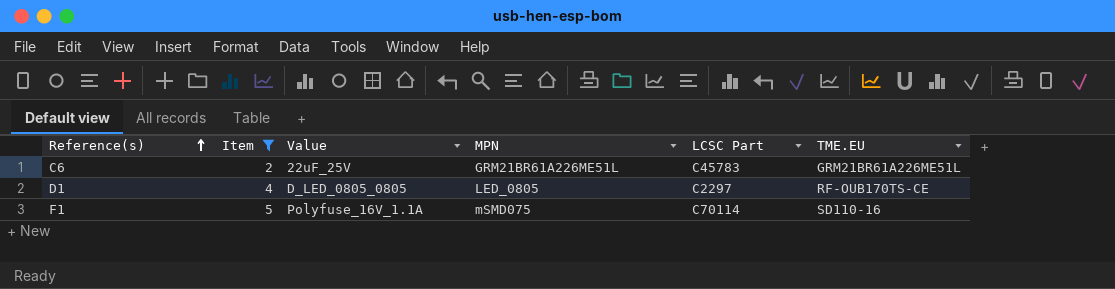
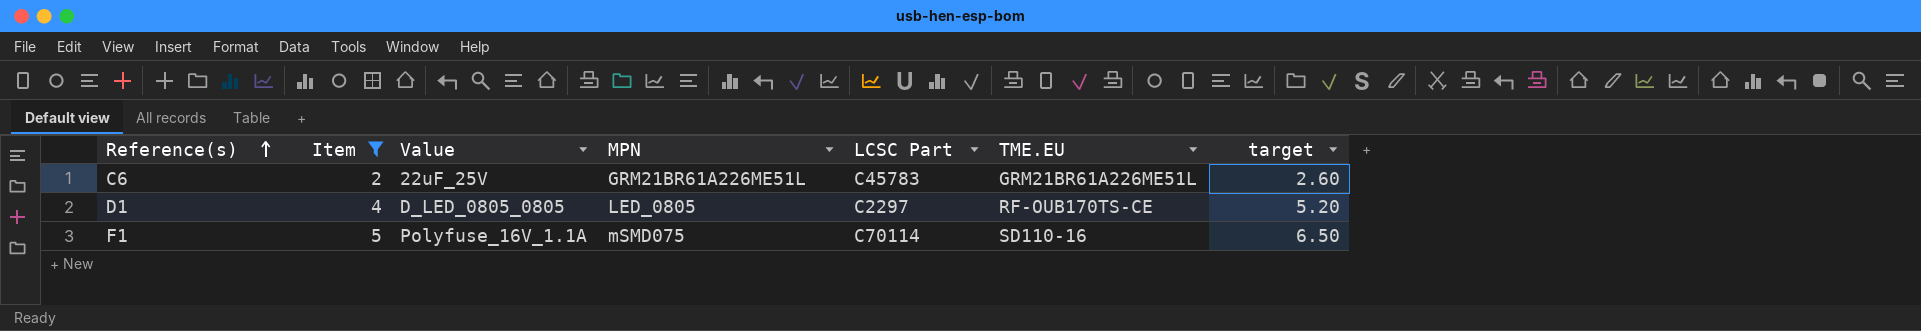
column target | formula: none -> [Item] * 1.3

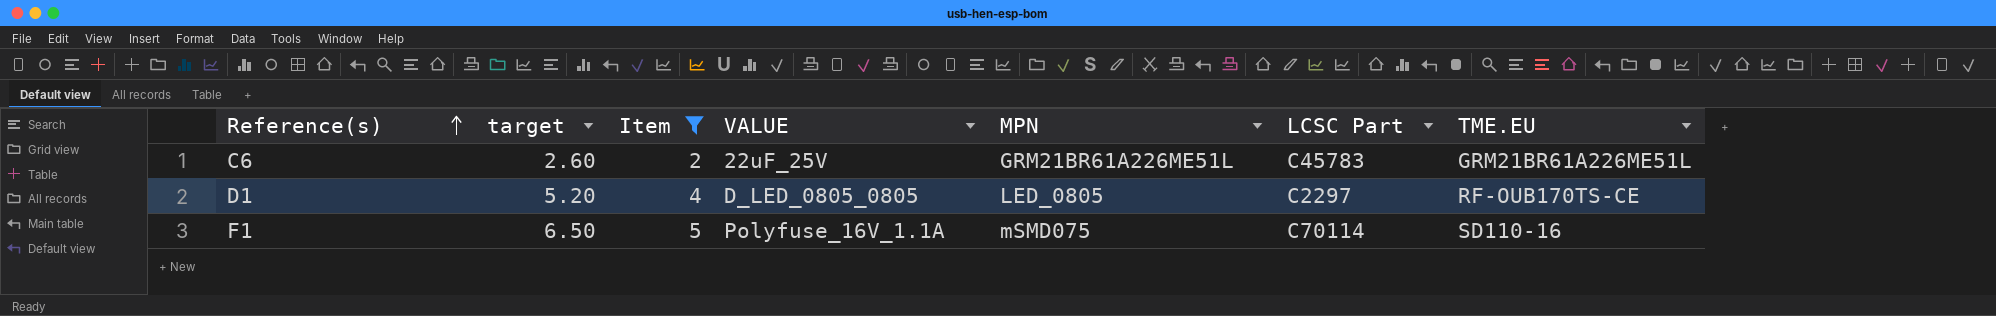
column target | position: 7 -> 2
column name: Value -> VALUE

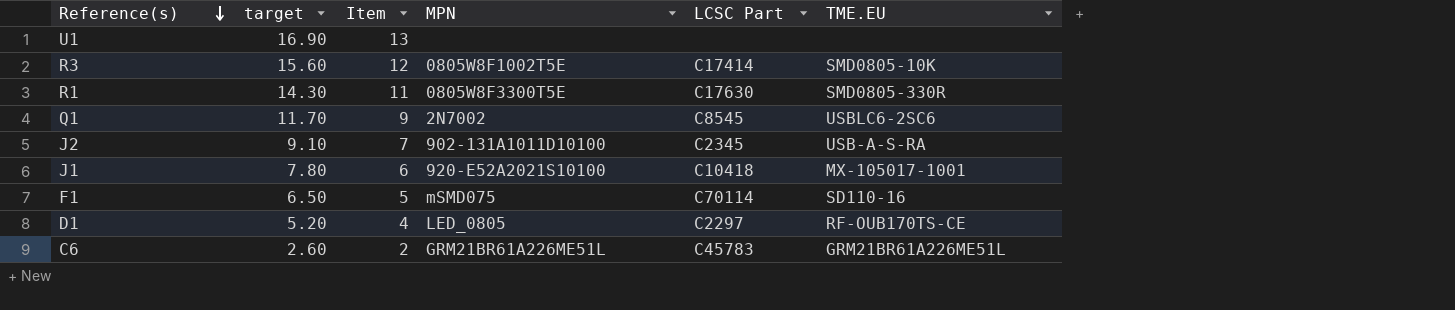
filter: Item <= 5 -> none
row order: Reference(s) ascending -> Reference(s) descending
column VALUE | position: 4 -> none

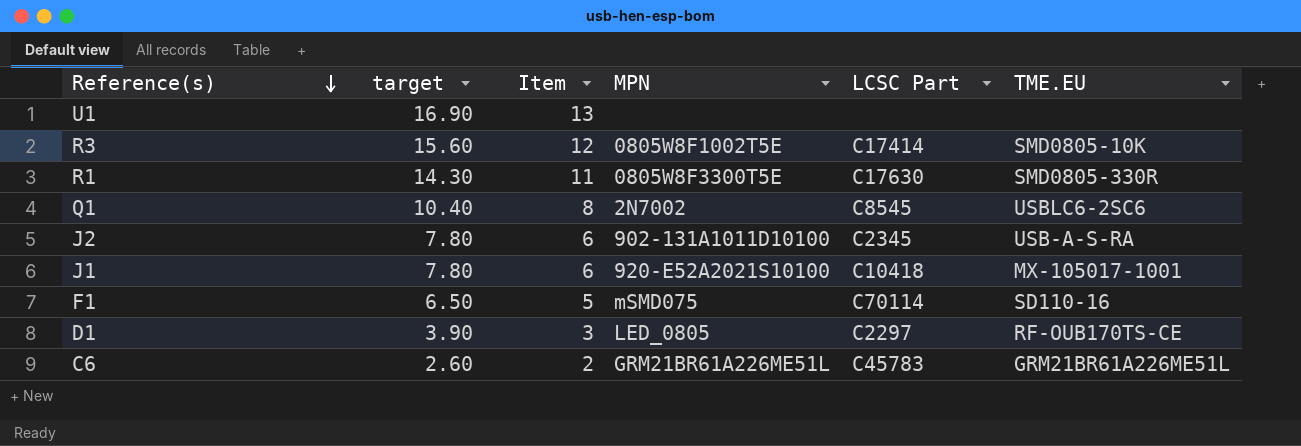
Q1 | target: 11.70 -> 10.40
Q1 | Item: 9 -> 8
J2 | target: 9.10 -> 7.80
J2 | Item: 7 -> 6
D1 | target: 5.20 -> 3.90
D1 | Item: 4 -> 3

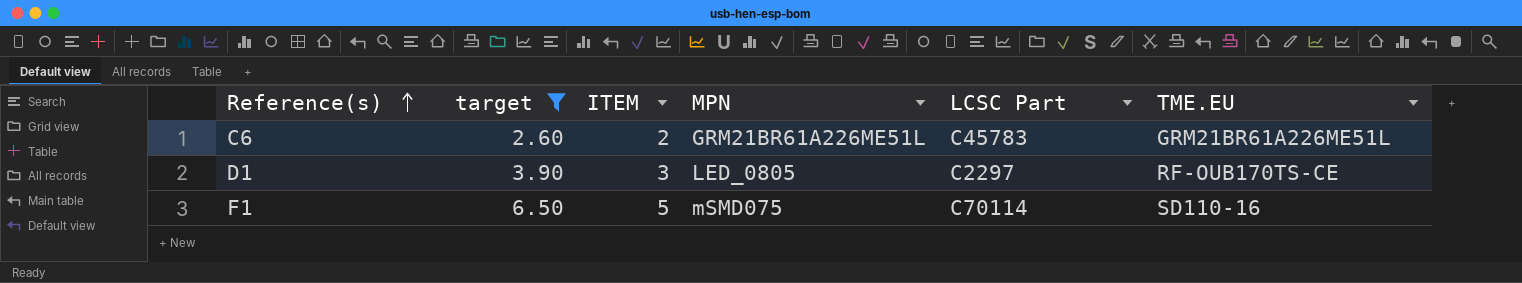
filter: none -> target <= 6.50
row order: Reference(s) descending -> Reference(s) ascending
column name: Item -> ITEM

